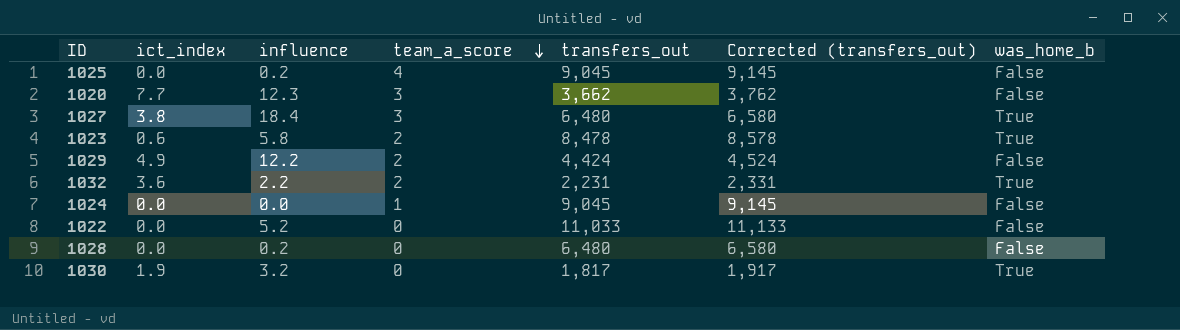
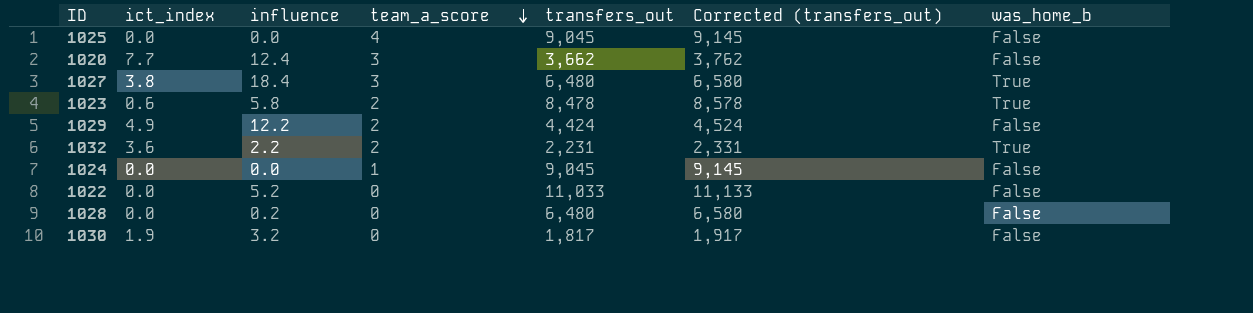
1025 | influence: 0.2 -> 0.0
1020 | influence: 12.3 -> 12.4
1030 | was_home_b: True -> False

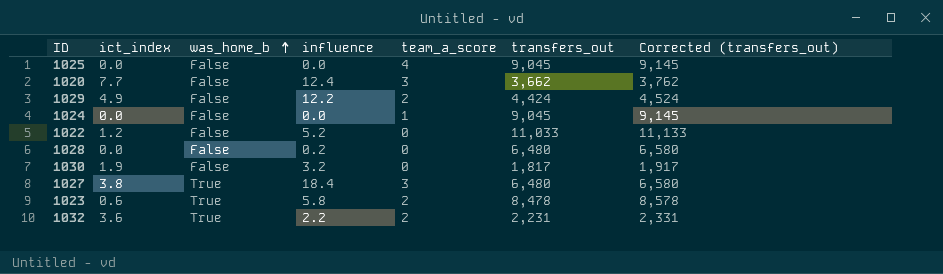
row order: team_a_score descending -> was_home_b ascending
column was_home_b | position: 7 -> 3
1022 | ict_index: 0.0 -> 1.2

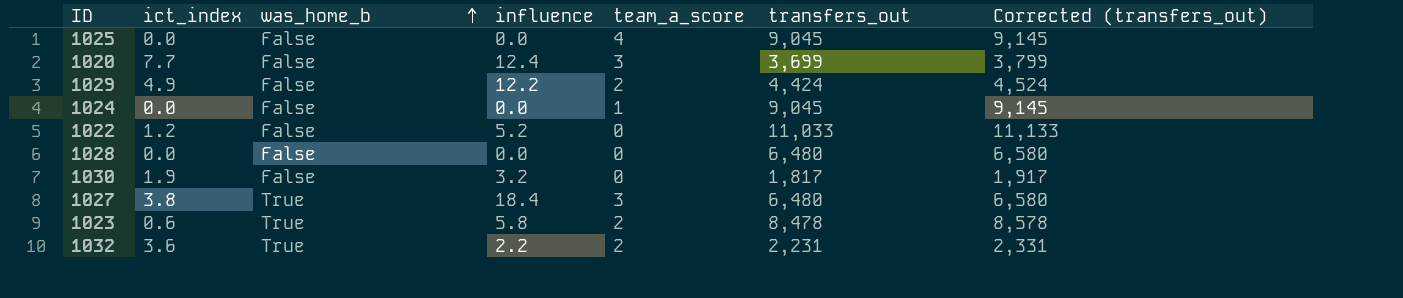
1020 | transfers_out: 3,662 -> 3,699
1020 | Corrected (transfers_out): 3,762 -> 3,799
1028 | influence: 0.2 -> 0.0

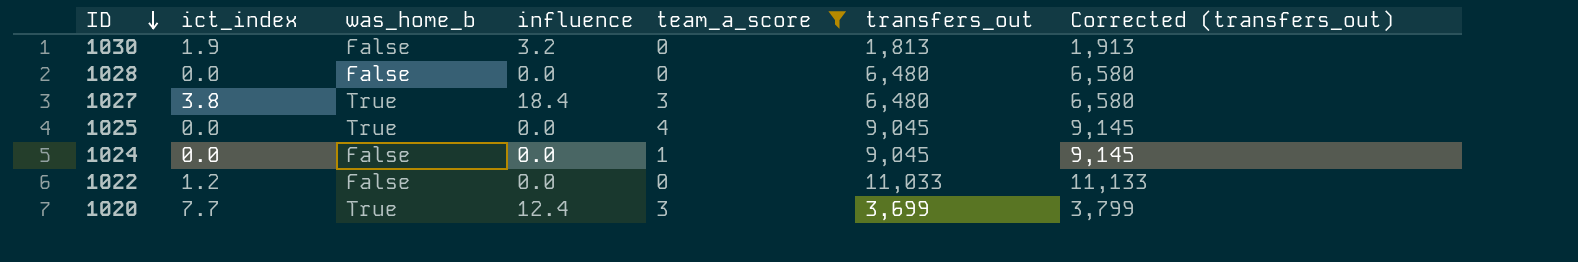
filter: none -> team_a_score != 2
row order: was_home_b ascending -> ID descending
1030 | transfers_out: 1,817 -> 1,813
1030 | Corrected (transfers_out): 1,917 -> 1,913
1025 | was_home_b: False -> True
1022 | influence: 5.2 -> 0.0
1020 | was_home_b: False -> True

